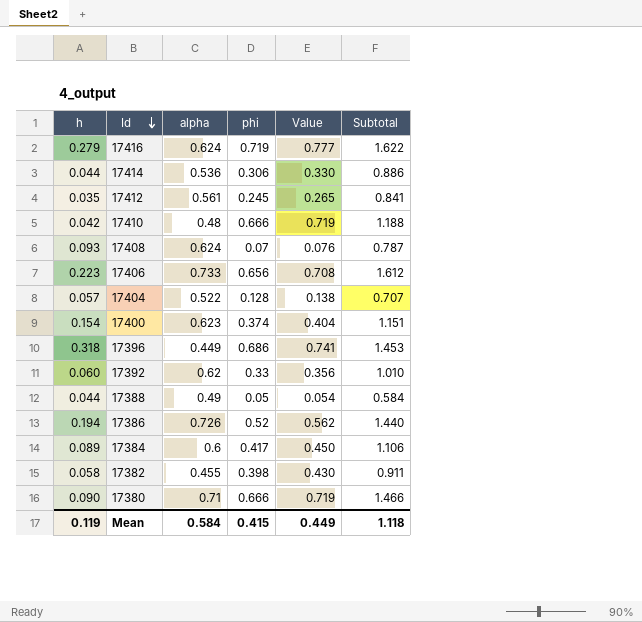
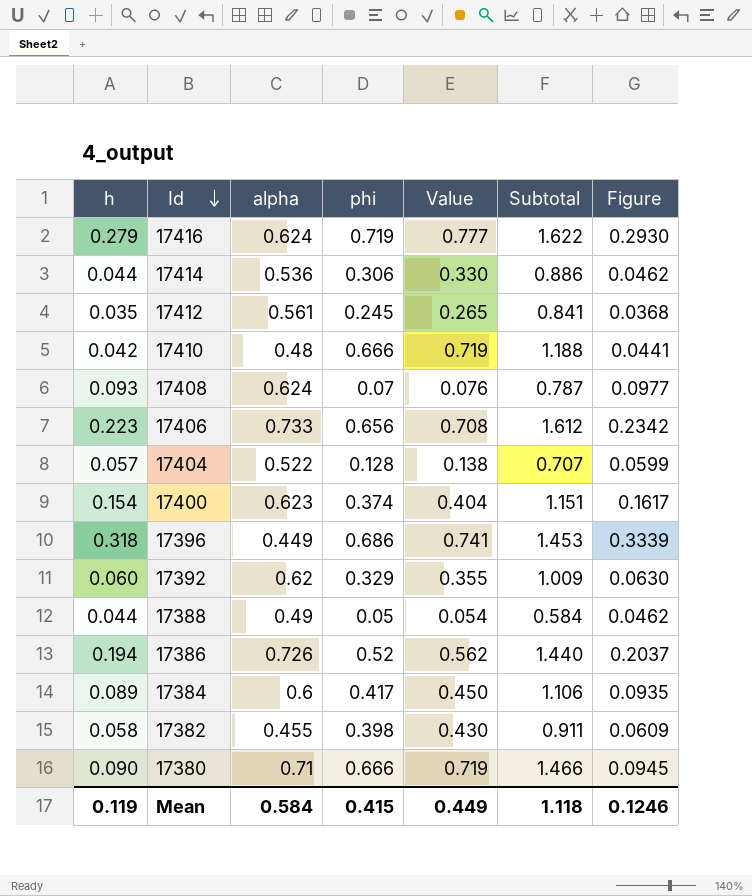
column Figure | formula: none -> [h] * 1.05
17392 | phi: 0.33 -> 0.329
17392 | Value: 0.356 -> 0.355
17392 | Subtotal: 1.010 -> 1.009

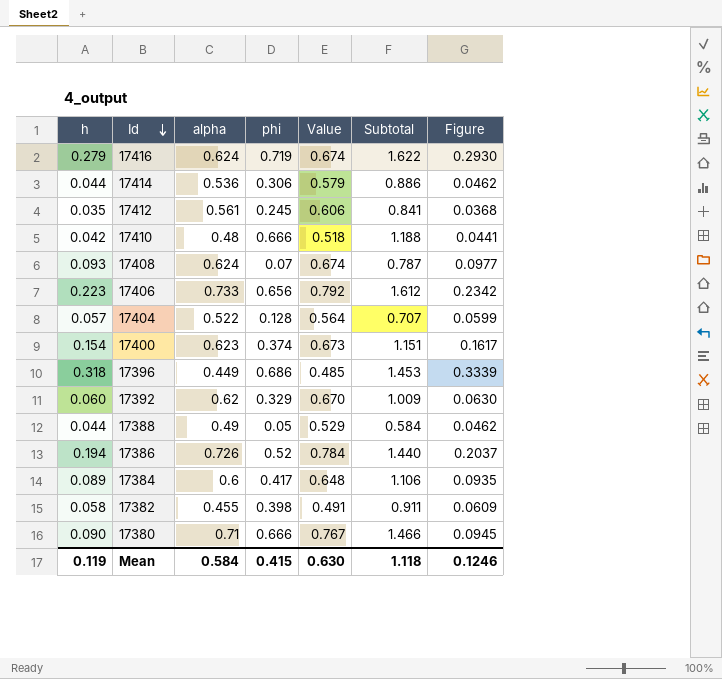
column Value | formula: [phi] * 1.08 -> [alpha] * 1.08
Mean | Value: 0.449 -> 0.630

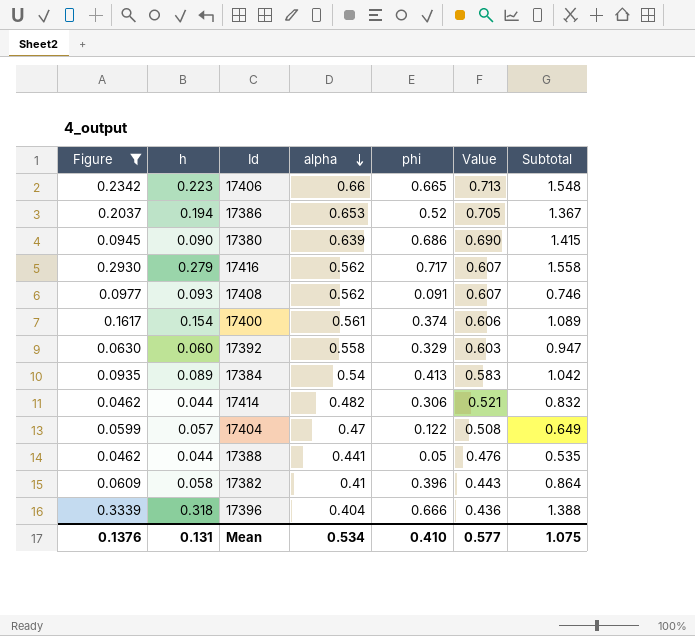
filter: none -> Figure >= 0.0462
row order: Id descending -> alpha descending
column Figure | position: 7 -> 1
17406 | alpha: 0.733 -> 0.66
17406 | phi: 0.656 -> 0.665
17406 | Value: 0.792 -> 0.713
17406 | Subtotal: 1.612 -> 1.548
17386 | alpha: 0.726 -> 0.653
17386 | Value: 0.784 -> 0.705
17386 | Subtotal: 1.440 -> 1.367
17380 | alpha: 0.71 -> 0.639
17380 | phi: 0.666 -> 0.686
17380 | Value: 0.767 -> 0.690
17380 | Subtotal: 1.466 -> 1.415
17416 | alpha: 0.624 -> 0.562
17416 | phi: 0.719 -> 0.717
17416 | Value: 0.674 -> 0.607
17416 | Subtotal: 1.622 -> 1.558
17408 | alpha: 0.624 -> 0.562
17408 | phi: 0.07 -> 0.091
17408 | Value: 0.674 -> 0.607
17408 | Subtotal: 0.787 -> 0.746
17400 | alpha: 0.623 -> 0.561
17400 | Value: 0.673 -> 0.606
17400 | Subtotal: 1.151 -> 1.089
17392 | alpha: 0.62 -> 0.558
17392 | Value: 0.670 -> 0.603
17392 | Subtotal: 1.009 -> 0.947
17384 | alpha: 0.6 -> 0.54
17384 | phi: 0.417 -> 0.413
17384 | Value: 0.648 -> 0.583
17384 | Subtotal: 1.106 -> 1.042
17414 | alpha: 0.536 -> 0.482
17414 | Value: 0.579 -> 0.521
17414 | Subtotal: 0.886 -> 0.832
17404 | alpha: 0.522 -> 0.47
17404 | phi: 0.128 -> 0.122
17404 | Value: 0.564 -> 0.508
17404 | Subtotal: 0.707 -> 0.649
17388 | alpha: 0.49 -> 0.441
17388 | Value: 0.529 -> 0.476
17388 | Subtotal: 0.584 -> 0.535
17382 | alpha: 0.455 -> 0.41
17382 | phi: 0.398 -> 0.396
17382 | Value: 0.491 -> 0.443
17382 | Subtotal: 0.911 -> 0.864
17396 | alpha: 0.449 -> 0.404
17396 | phi: 0.686 -> 0.666
17396 | Value: 0.485 -> 0.436
17396 | Subtotal: 1.453 -> 1.388
Mean | Figure: 0.1246 -> 0.1376
Mean | h: 0.119 -> 0.131
Mean | alpha: 0.584 -> 0.534
Mean | phi: 0.415 -> 0.410
Mean | Value: 0.630 -> 0.577
Mean | Subtotal: 1.118 -> 1.075

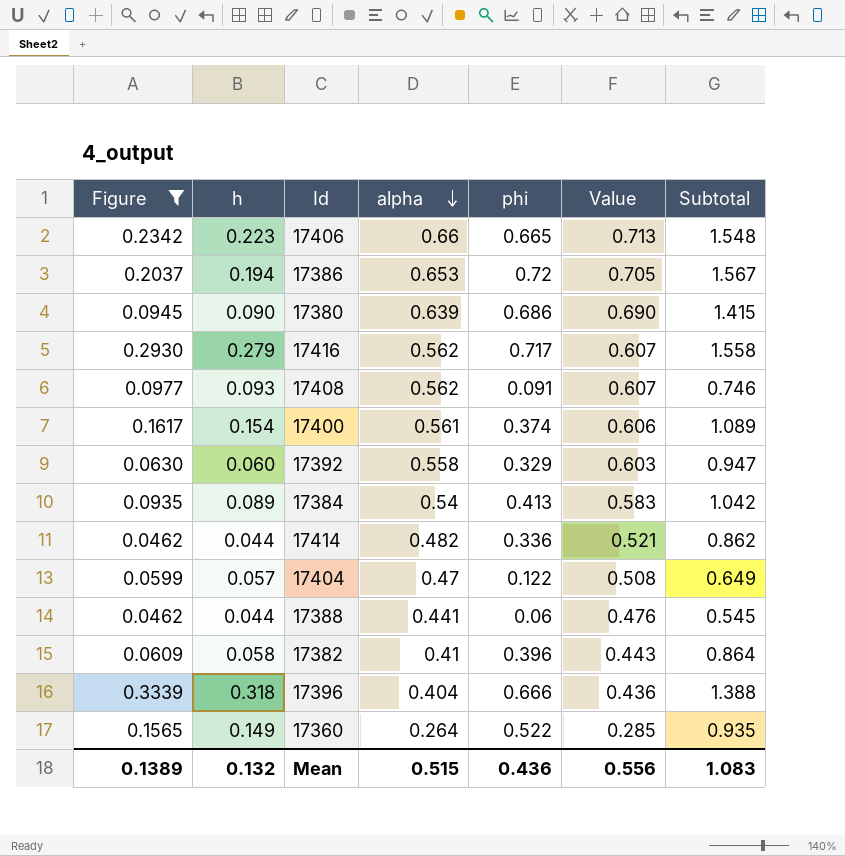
17386 | phi: 0.52 -> 0.72
17386 | Subtotal: 1.367 -> 1.567
17414 | phi: 0.306 -> 0.336
17414 | Subtotal: 0.832 -> 0.862
17388 | phi: 0.05 -> 0.06
17388 | Subtotal: 0.535 -> 0.545
row 17360: none -> 0.1565 | 0.149 | 0.264 | 0.522 | 0.285 | 0.935
Mean | Figure: 0.1376 -> 0.1389
Mean | h: 0.131 -> 0.132
Mean | alpha: 0.534 -> 0.515
Mean | phi: 0.410 -> 0.436
Mean | Value: 0.577 -> 0.556
Mean | Subtotal: 1.075 -> 1.083

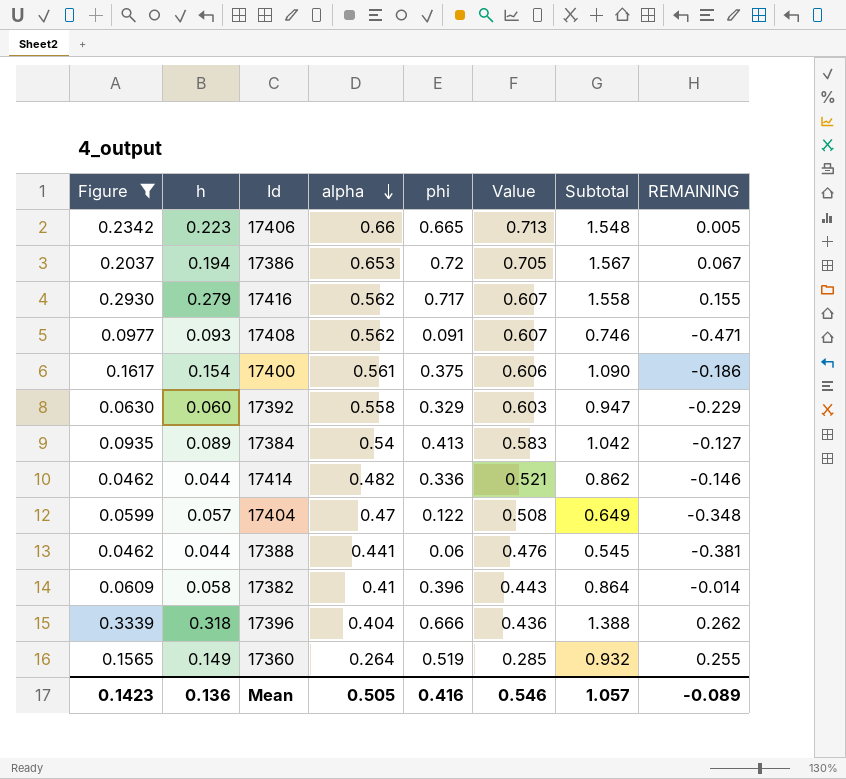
column REMAINING | formula: none -> [phi] - [alpha]
row 17380: 0.0945 | 0.090 | 0.639 | 0.686 | 0.690 | 1.415 -> none
17400 | phi: 0.374 -> 0.375
17400 | Subtotal: 1.089 -> 1.090
17360 | phi: 0.522 -> 0.519
17360 | Subtotal: 0.935 -> 0.932
Mean | Figure: 0.1389 -> 0.1423
Mean | h: 0.132 -> 0.136
Mean | alpha: 0.515 -> 0.505
Mean | phi: 0.436 -> 0.416
Mean | Value: 0.556 -> 0.546
Mean | Subtotal: 1.083 -> 1.057

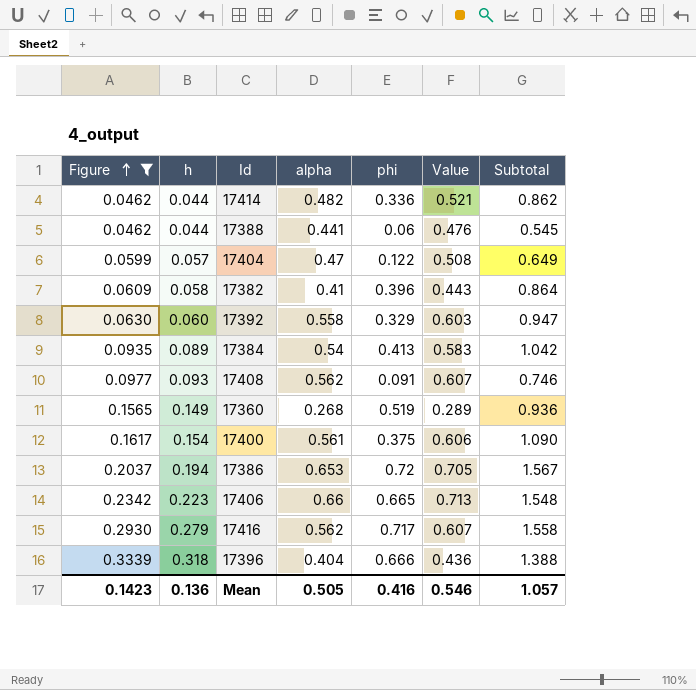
row order: alpha descending -> Figure ascending
column REMAINING | formula: [phi] - [alpha] -> none
17360 | alpha: 0.264 -> 0.268
17360 | Value: 0.285 -> 0.289
17360 | Subtotal: 0.932 -> 0.936

